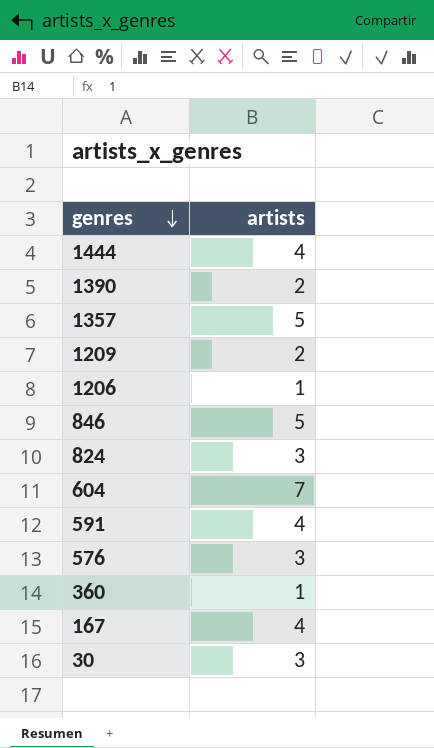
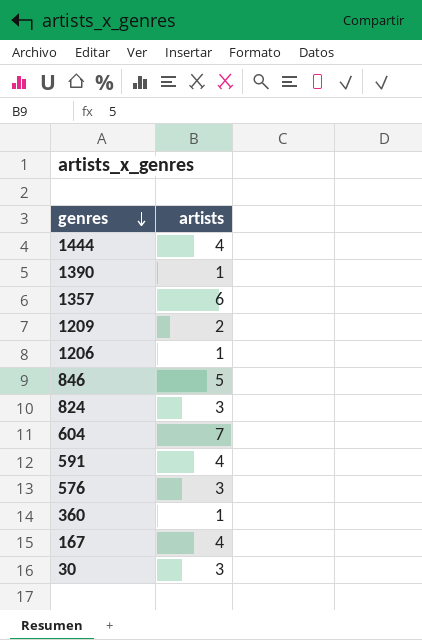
1390 | artists: 2 -> 1
1357 | artists: 5 -> 6

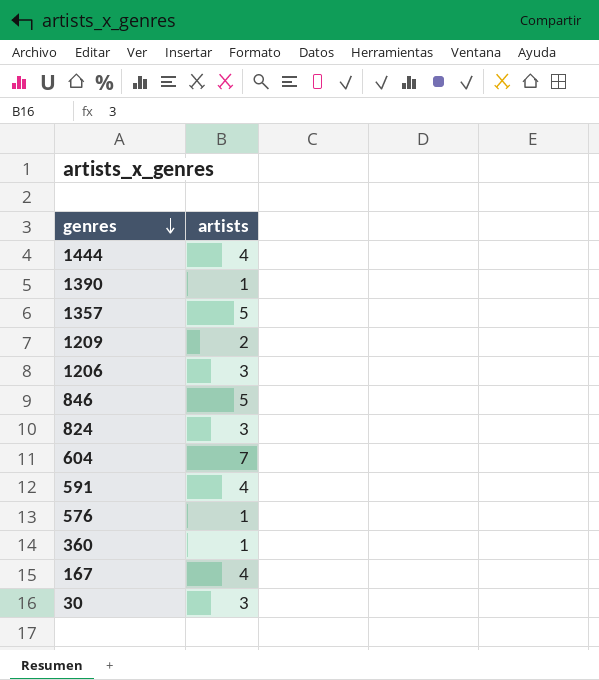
1357 | artists: 6 -> 5
1206 | artists: 1 -> 3
576 | artists: 3 -> 1

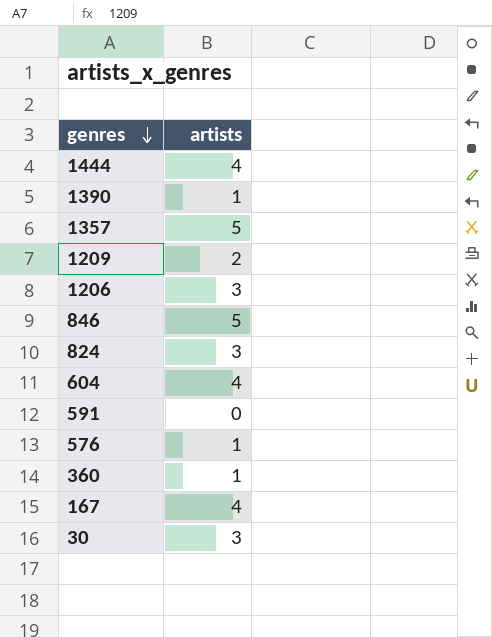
604 | artists: 7 -> 4
591 | artists: 4 -> 0

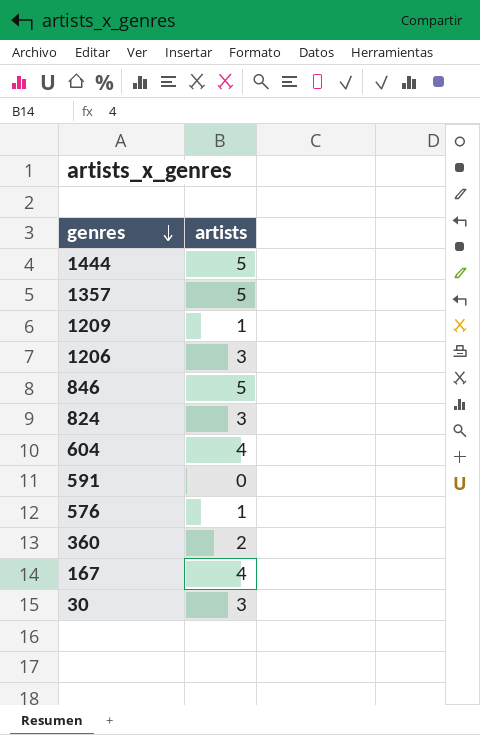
row 1390: 1 -> none
1444 | artists: 4 -> 5
1209 | artists: 2 -> 1
360 | artists: 1 -> 2

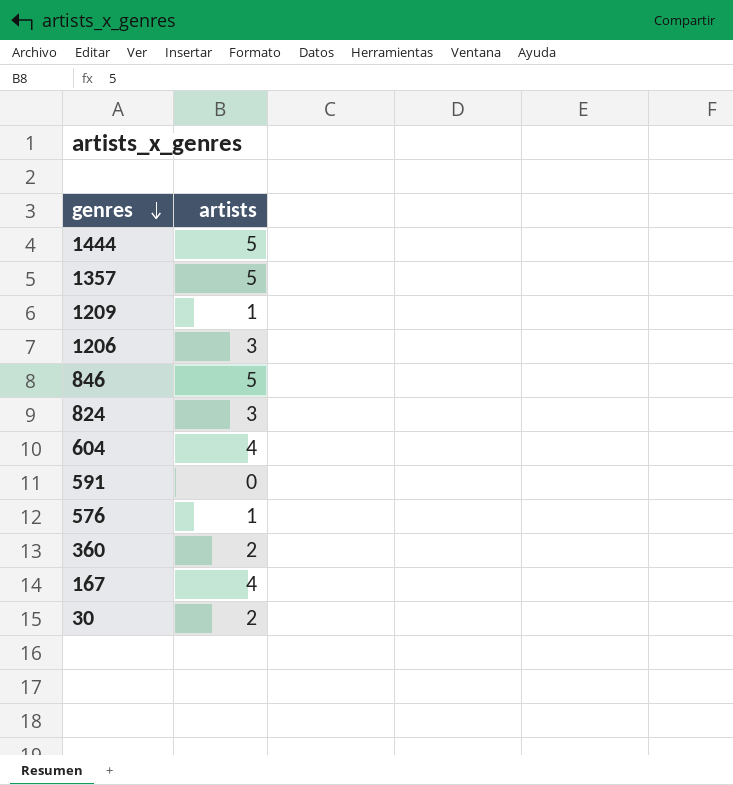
30 | artists: 3 -> 2

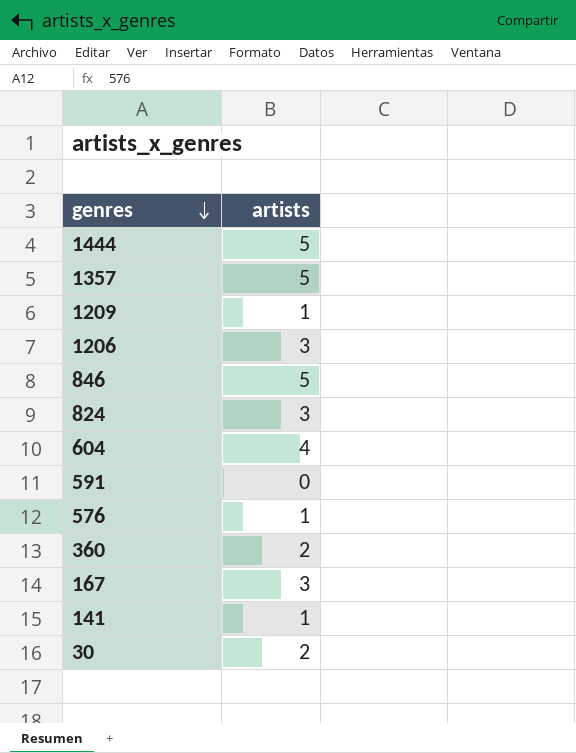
167 | artists: 4 -> 3
row 141: none -> 1

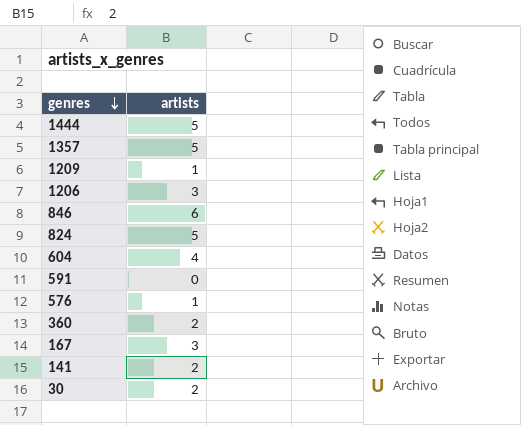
846 | artists: 5 -> 6
824 | artists: 3 -> 5
141 | artists: 1 -> 2

